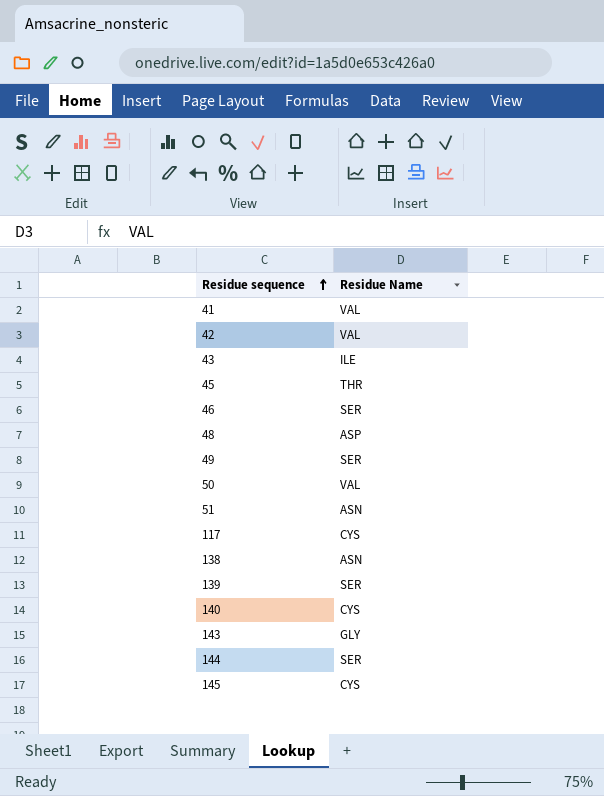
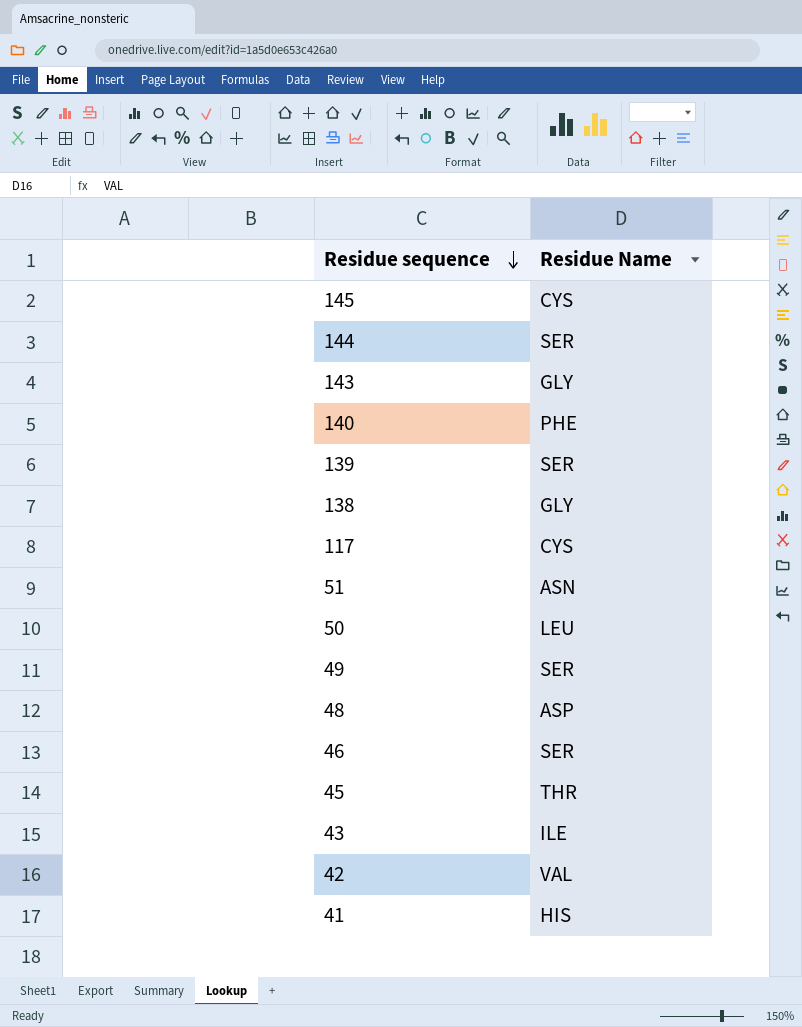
row order: Residue sequence ascending -> Residue sequence descending
140 | Residue Name: CYS -> PHE
138 | Residue Name: ASN -> GLY
50 | Residue Name: VAL -> LEU
41 | Residue Name: VAL -> HIS

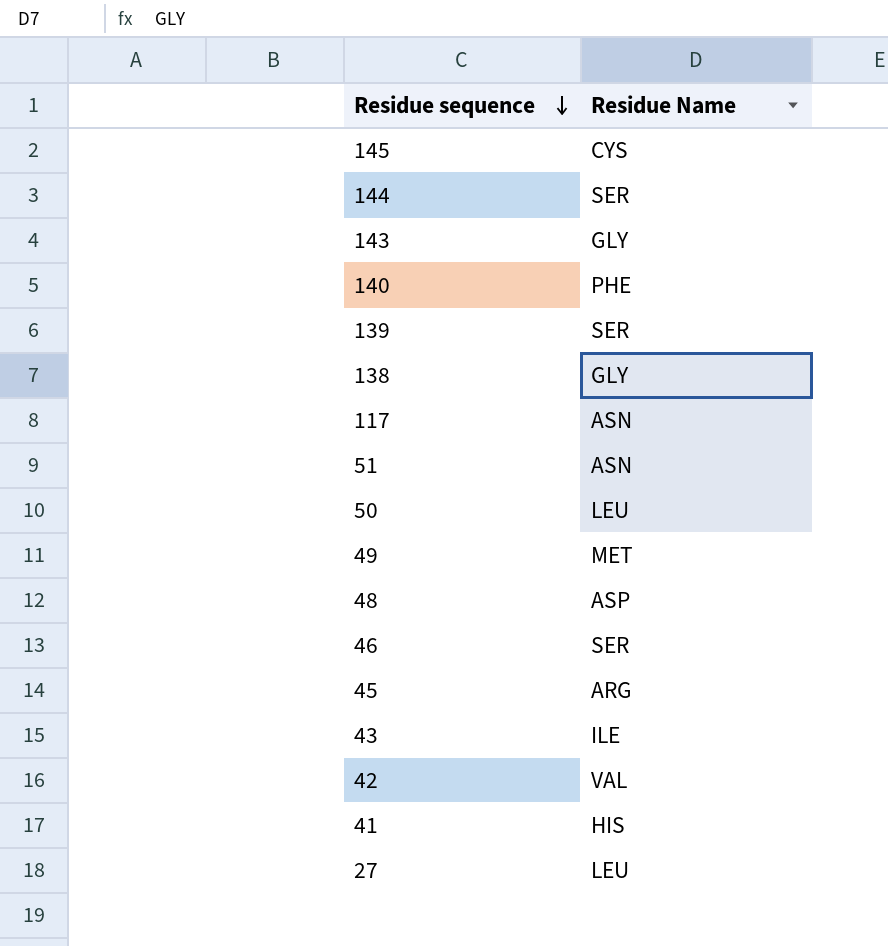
117 | Residue Name: CYS -> ASN
49 | Residue Name: SER -> MET
45 | Residue Name: THR -> ARG
row 27: none -> LEU

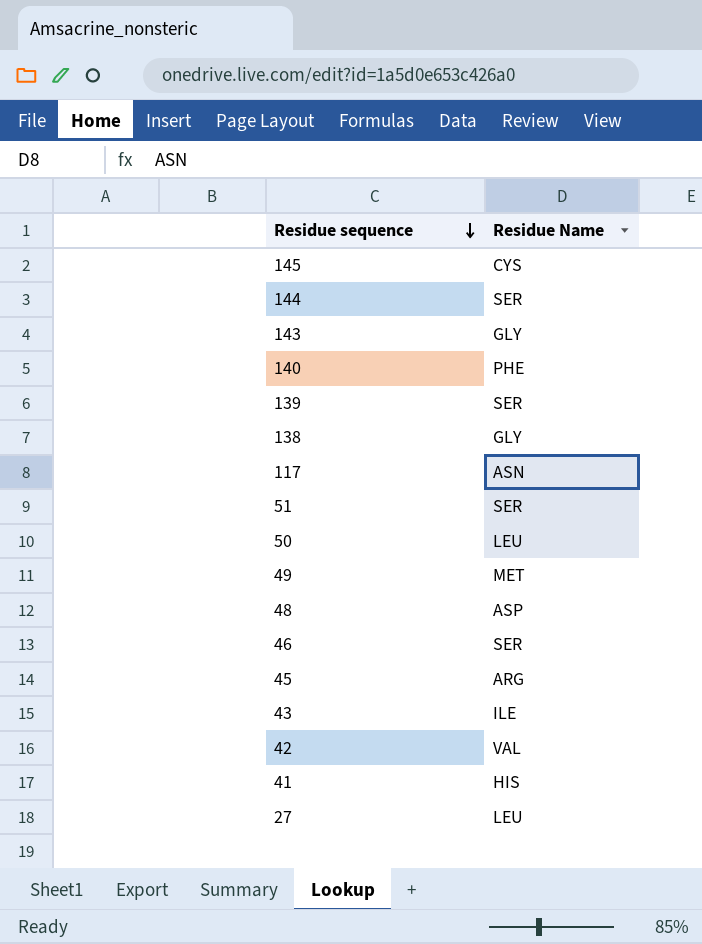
51 | Residue Name: ASN -> SER

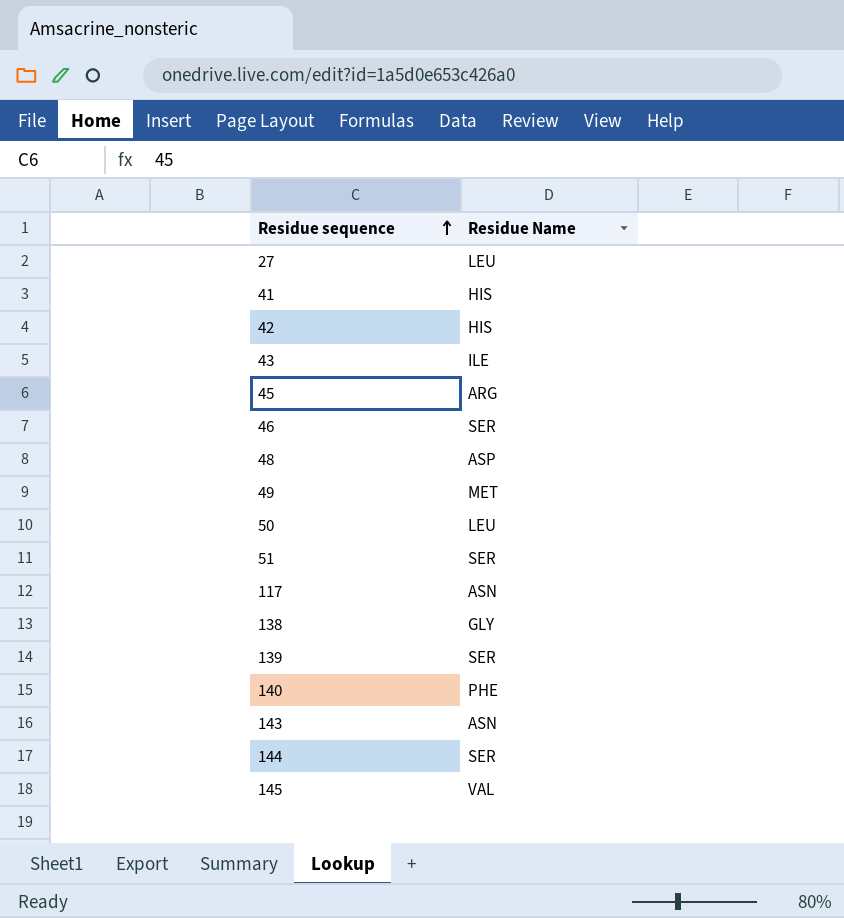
row order: Residue sequence descending -> Residue sequence ascending
42 | Residue Name: VAL -> HIS
143 | Residue Name: GLY -> ASN
145 | Residue Name: CYS -> VAL

